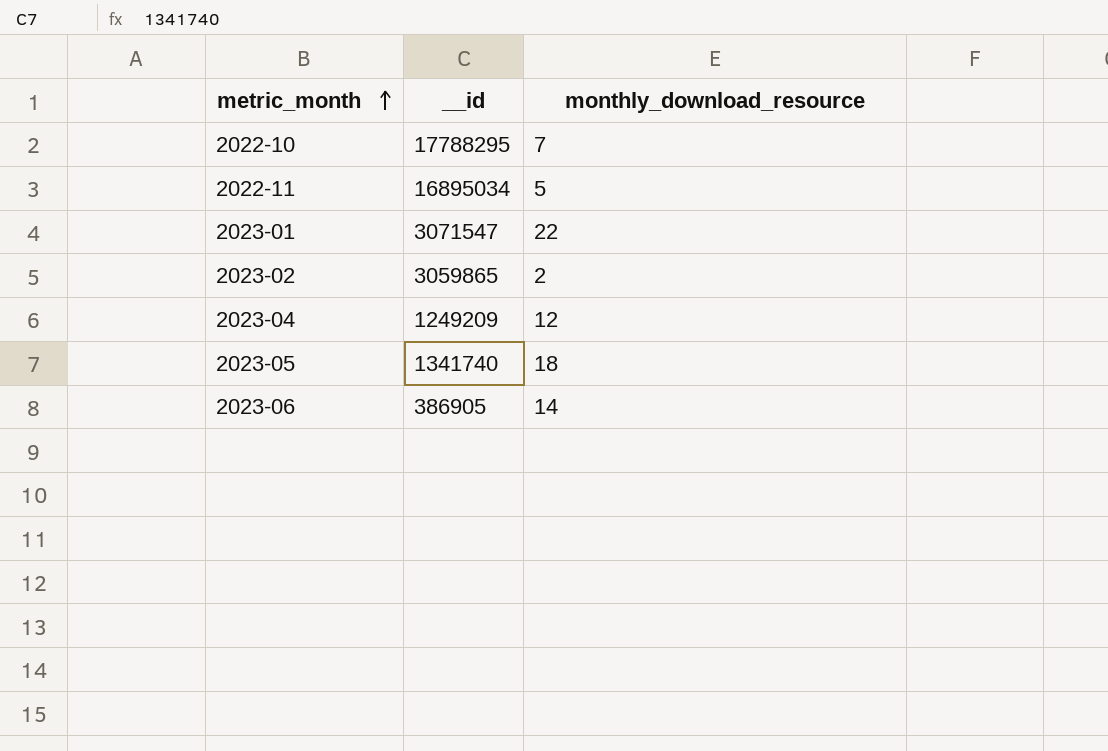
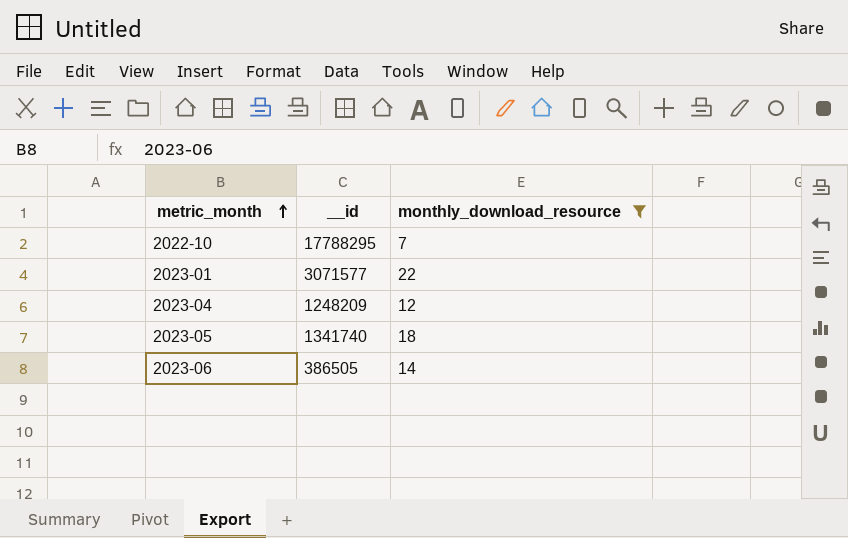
filter: none -> monthly_download_resource >= 7
2023-01 | __id: 3071547 -> 3071577
2023-04 | __id: 1249209 -> 1248209
2023-06 | __id: 386905 -> 386505

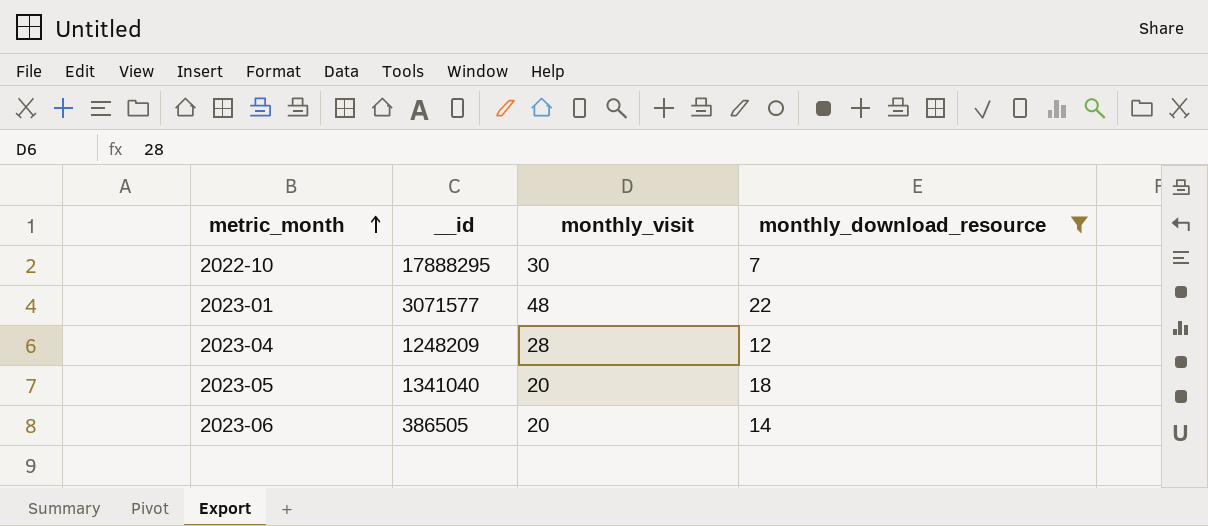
column monthly_visit | position: none -> 3
2022-10 | __id: 17788295 -> 17888295
2023-05 | __id: 1341740 -> 1341040

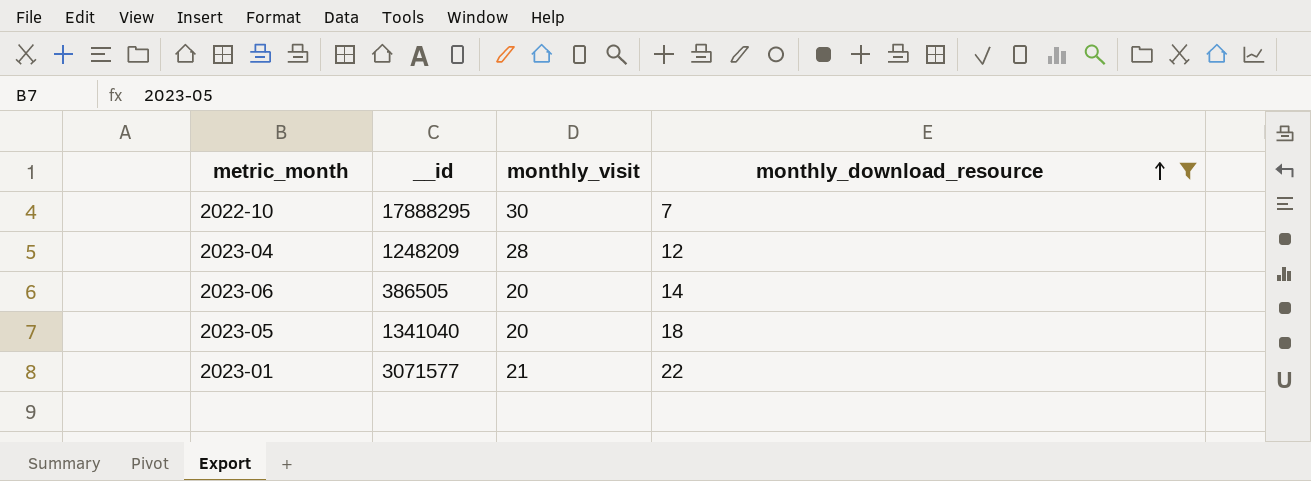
row order: metric_month ascending -> monthly_download_resource ascending
2023-01 | monthly_visit: 48 -> 21

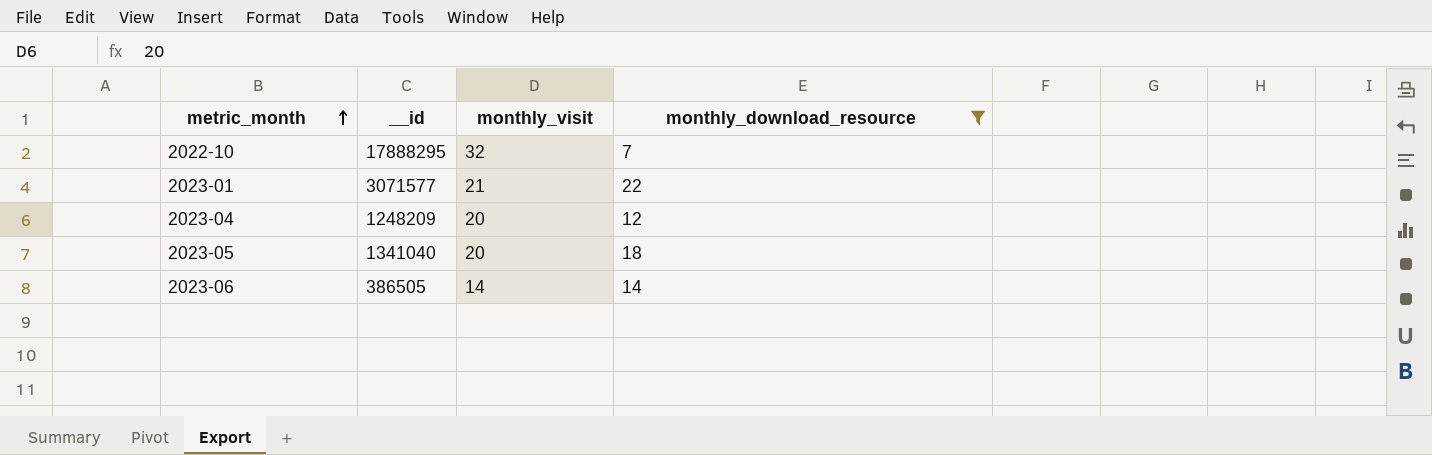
row order: monthly_download_resource ascending -> metric_month ascending
2022-10 | monthly_visit: 30 -> 32
2023-04 | monthly_visit: 28 -> 20
2023-06 | monthly_visit: 20 -> 14

